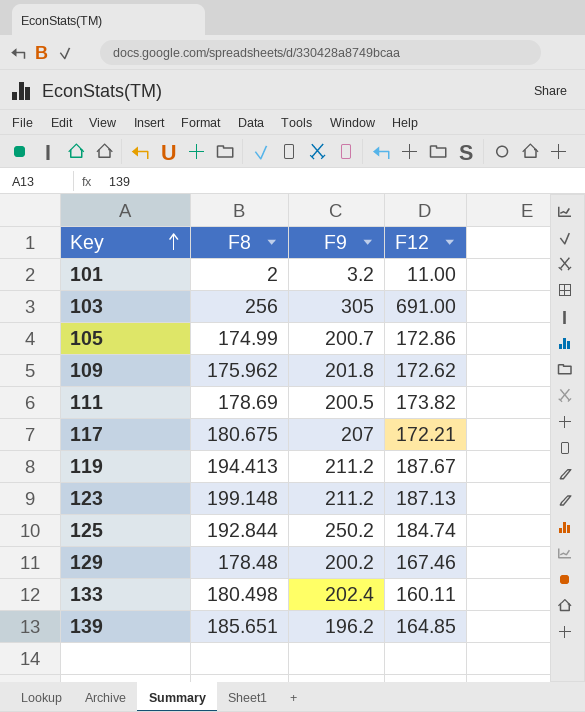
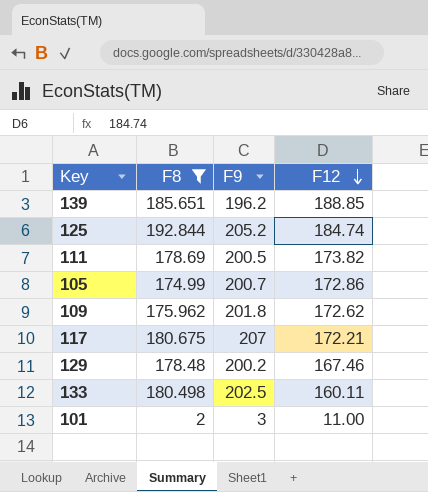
filter: none -> F8 <= 192.844
row order: Key ascending -> F12 descending
139 | F12: 164.85 -> 188.85
125 | F9: 250.2 -> 205.2
133 | F9: 202.4 -> 202.5
101 | F9: 3.2 -> 3

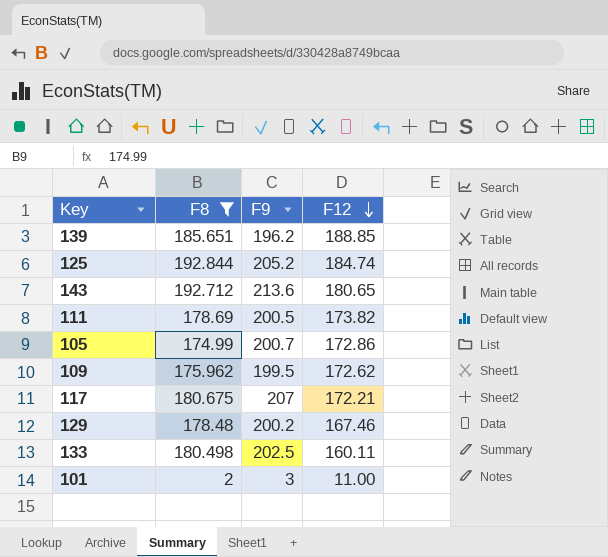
row 143: none -> 192.712 | 213.6 | 180.65
109 | F9: 201.8 -> 199.5

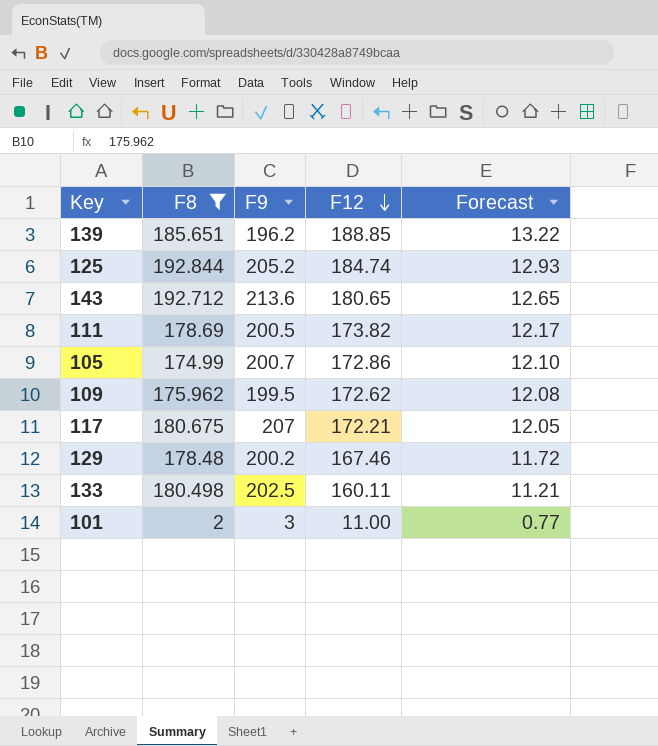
column Forecast | formula: none -> [F12] * 0.07

